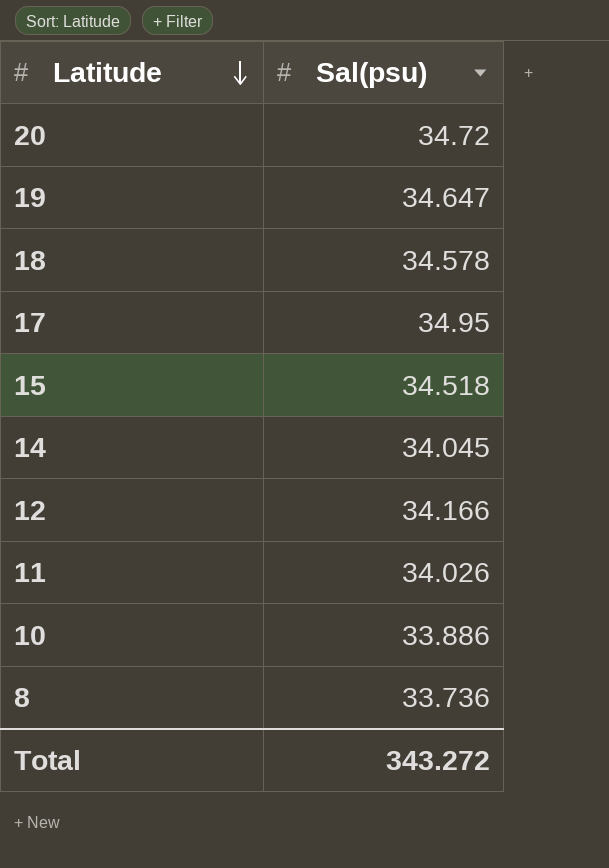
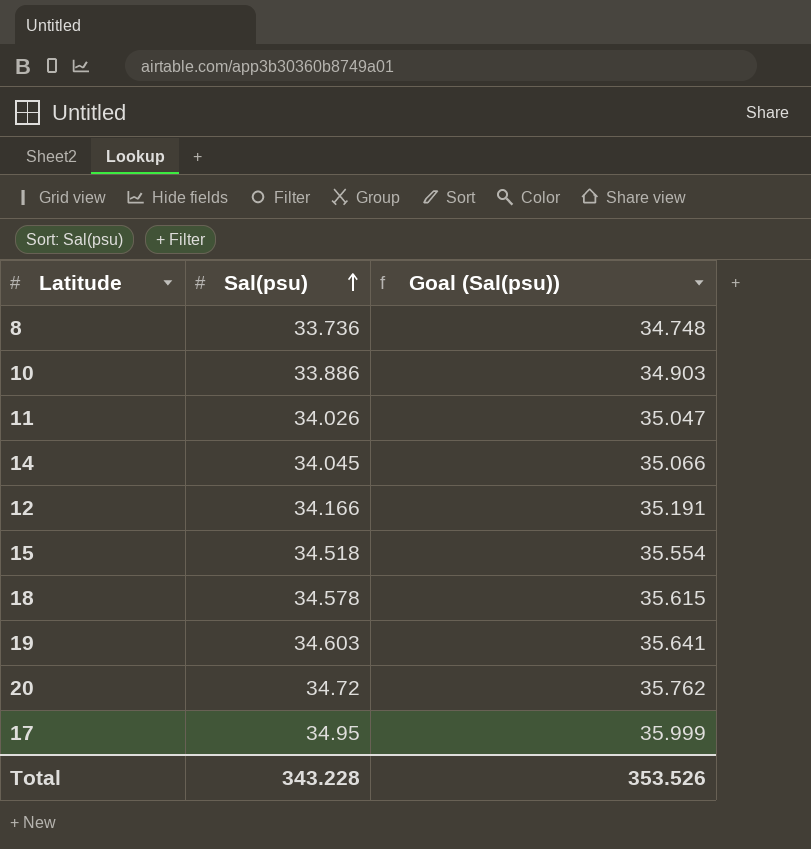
row order: Latitude descending -> Sal(psu) ascending
column Goal (Sal(psu)) | formula: none -> [Sal(psu)] * 1.03
19 | Sal(psu): 34.647 -> 34.603
Total | Sal(psu): 343.272 -> 343.228

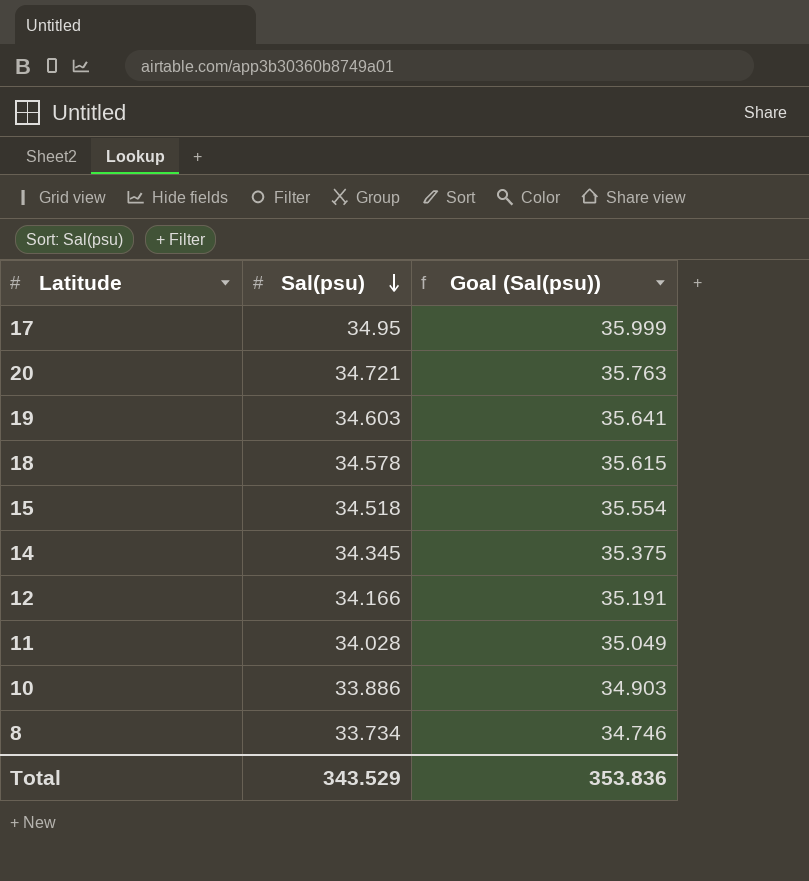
row order: Sal(psu) ascending -> Sal(psu) descending
20 | Sal(psu): 34.72 -> 34.721
20 | Goal (Sal(psu)): 35.762 -> 35.763
14 | Sal(psu): 34.045 -> 34.345
14 | Goal (Sal(psu)): 35.066 -> 35.375
11 | Sal(psu): 34.026 -> 34.028
11 | Goal (Sal(psu)): 35.047 -> 35.049
8 | Sal(psu): 33.736 -> 33.734
8 | Goal (Sal(psu)): 34.748 -> 34.746
Total | Sal(psu): 343.228 -> 343.529
Total | Goal (Sal(psu)): 353.526 -> 353.836

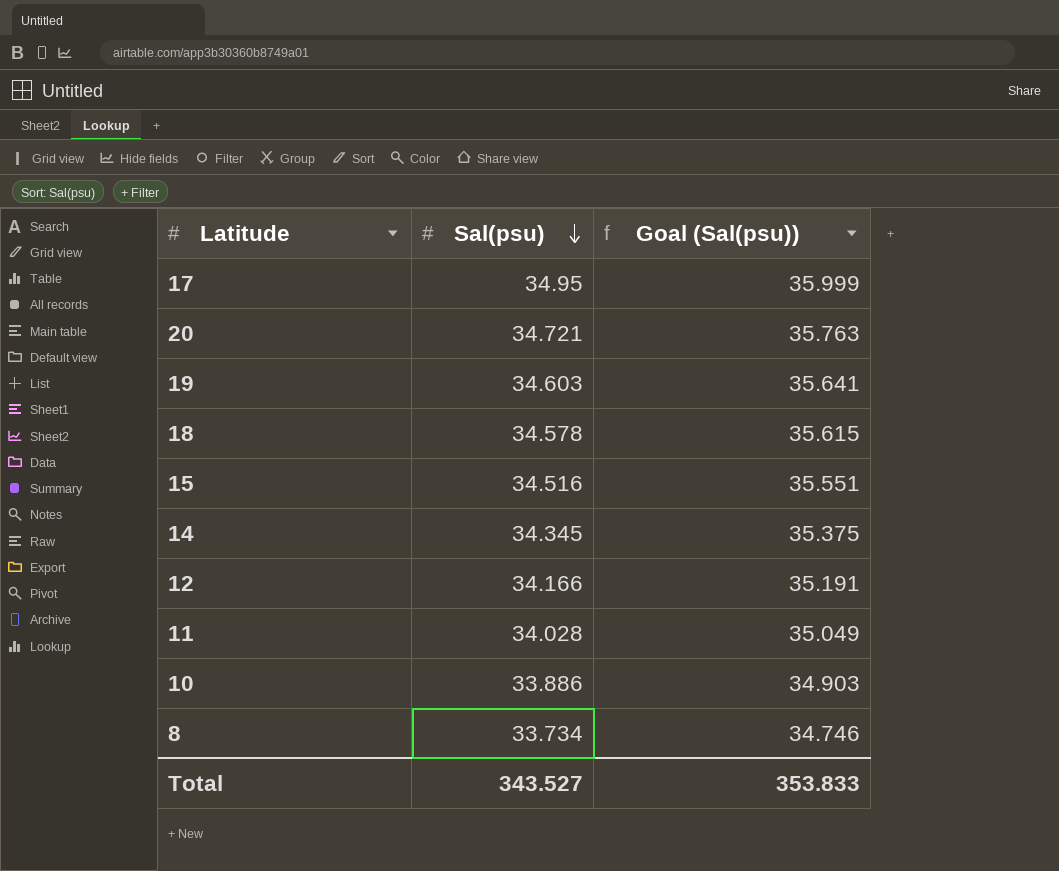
15 | Sal(psu): 34.518 -> 34.516
15 | Goal (Sal(psu)): 35.554 -> 35.551
Total | Sal(psu): 343.529 -> 343.527
Total | Goal (Sal(psu)): 353.836 -> 353.833

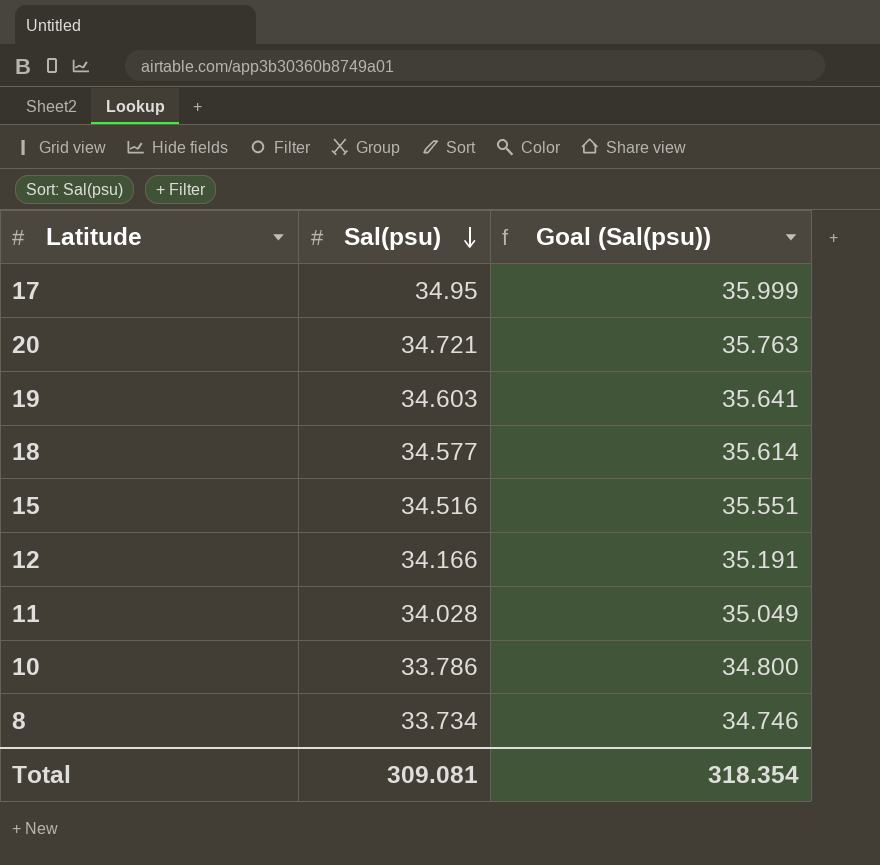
row 14: 34.345 | 35.375 -> none
18 | Sal(psu): 34.578 -> 34.577
18 | Goal (Sal(psu)): 35.615 -> 35.614
10 | Sal(psu): 33.886 -> 33.786
10 | Goal (Sal(psu)): 34.903 -> 34.800
Total | Sal(psu): 343.527 -> 309.081
Total | Goal (Sal(psu)): 353.833 -> 318.354

